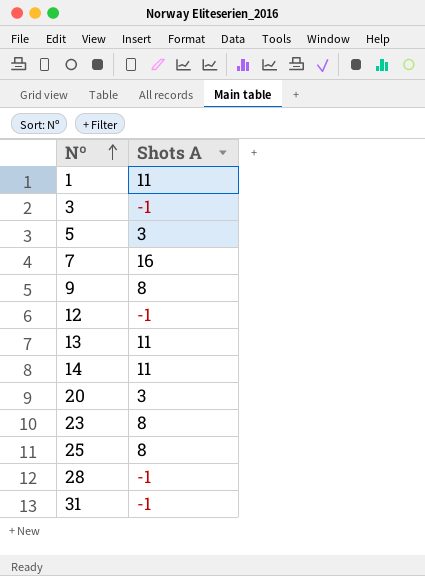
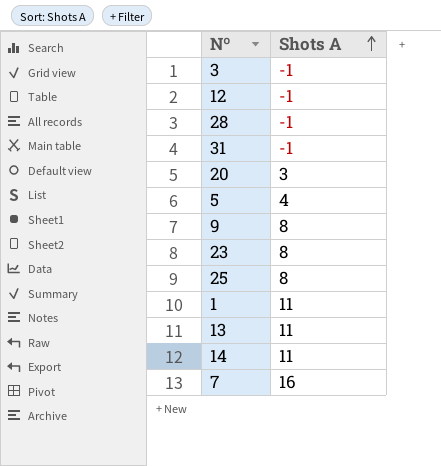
row order: Nº ascending -> Shots A ascending
5 | Shots A: 3 -> 4

